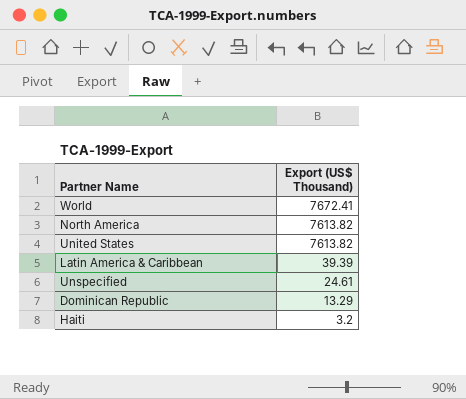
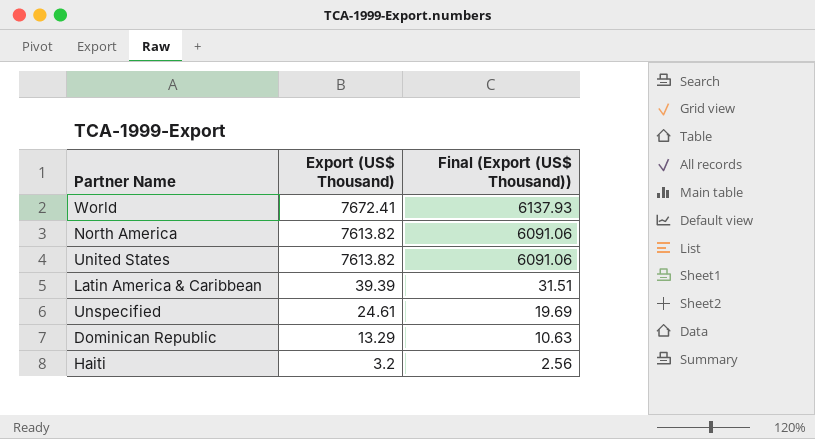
column Final (Export (US$ Thousand)) | formula: none -> [Export (US$ Thousand)] * 0.8

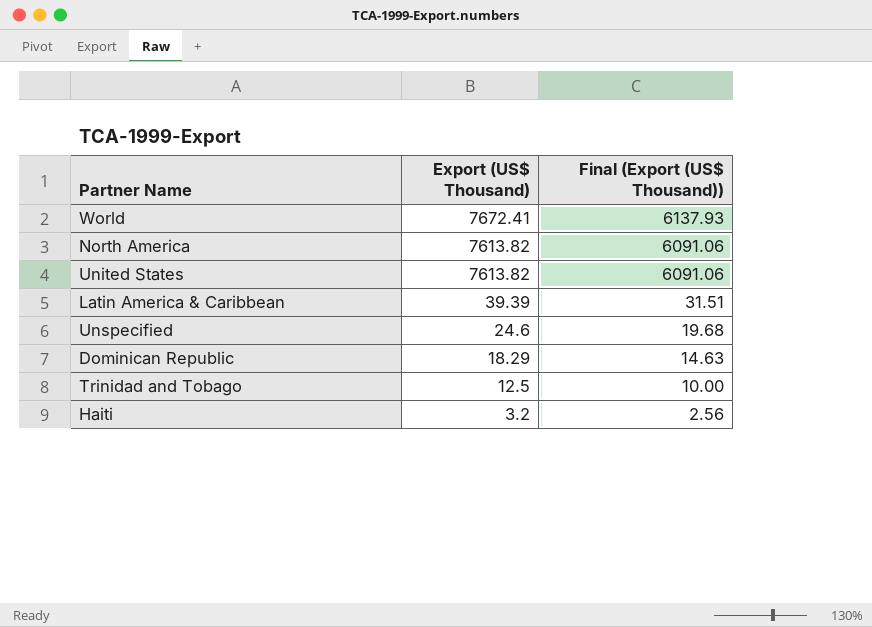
Unspecified | Export (US$ Thousand): 24.61 -> 24.6
Unspecified | Final (Export (US$ Thousand)): 19.69 -> 19.68
Dominican Republic | Export (US$ Thousand): 13.29 -> 18.29
Dominican Republic | Final (Export (US$ Thousand)): 10.63 -> 14.63
row Trinidad and Tobago: none -> 12.5 | 10.00

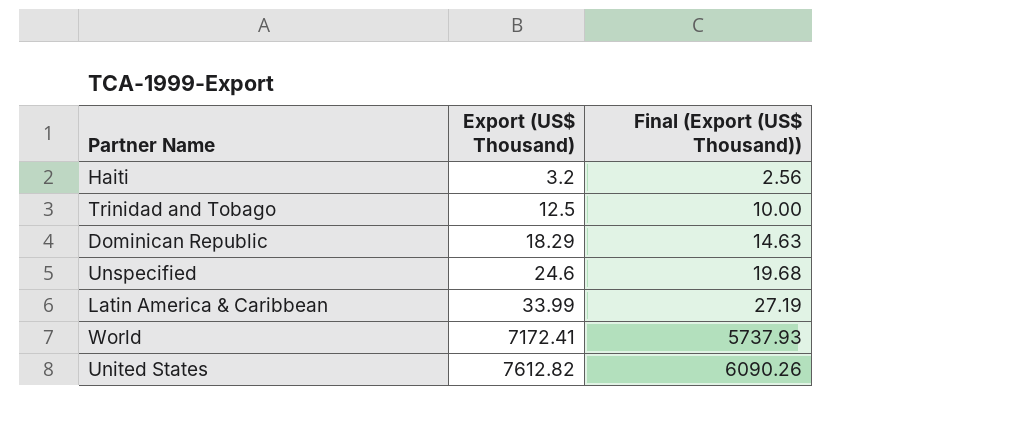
row order: Export (US$ Thousand) descending -> Export (US$ Thousand) ascending
row North America: 7613.82 | 6091.06 -> none
Latin America & Caribbean | Export (US$ Thousand): 39.39 -> 33.99
Latin America & Caribbean | Final (Export (US$ Thousand)): 31.51 -> 27.19
World | Export (US$ Thousand): 7672.41 -> 7172.41
World | Final (Export (US$ Thousand)): 6137.93 -> 5737.93
United States | Export (US$ Thousand): 7613.82 -> 7612.82
United States | Final (Export (US$ Thousand)): 6091.06 -> 6090.26

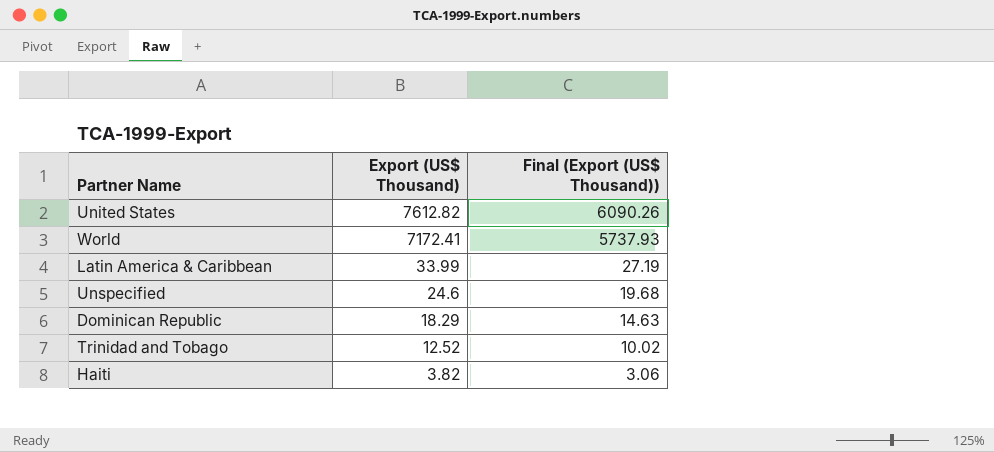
row order: Export (US$ Thousand) ascending -> Export (US$ Thousand) descending
Trinidad and Tobago | Export (US$ Thousand): 12.5 -> 12.52
Trinidad and Tobago | Final (Export (US$ Thousand)): 10.00 -> 10.02
Haiti | Export (US$ Thousand): 3.2 -> 3.82
Haiti | Final (Export (US$ Thousand)): 2.56 -> 3.06

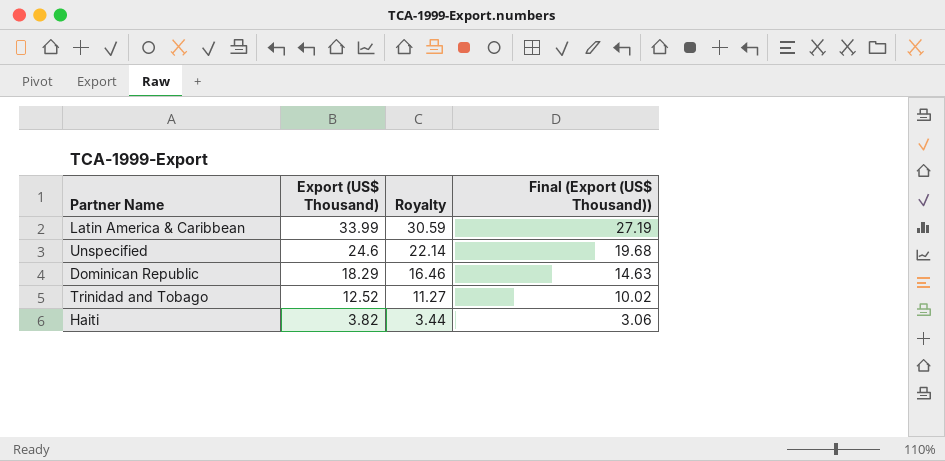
column Royalty | formula: none -> [Export (US$ Thousand)] * 0.9
row United States: 7612.82 | 6090.26 -> none
row World: 7172.41 | 5737.93 -> none

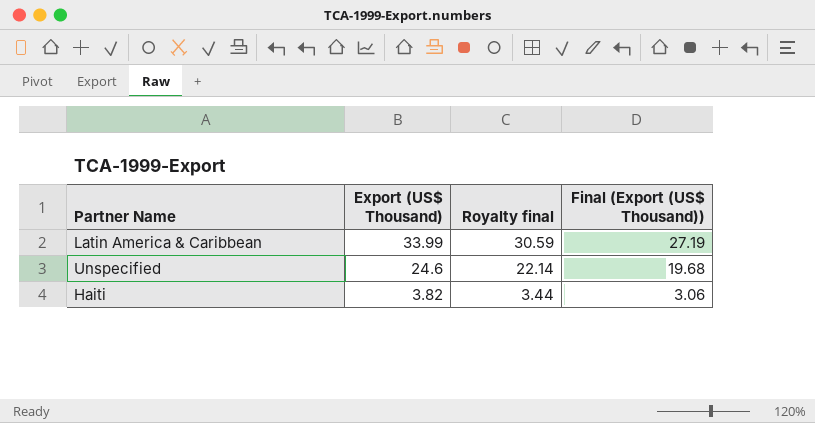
column name: Royalty -> Royalty final
row Dominican Republic: 18.29 | 16.46 | 14.63 -> none
row Trinidad and Tobago: 12.52 | 11.27 | 10.02 -> none

